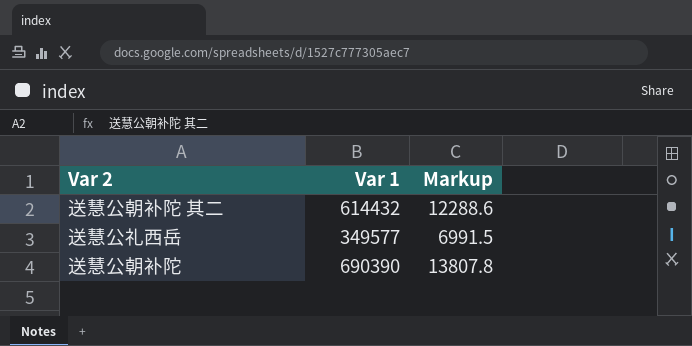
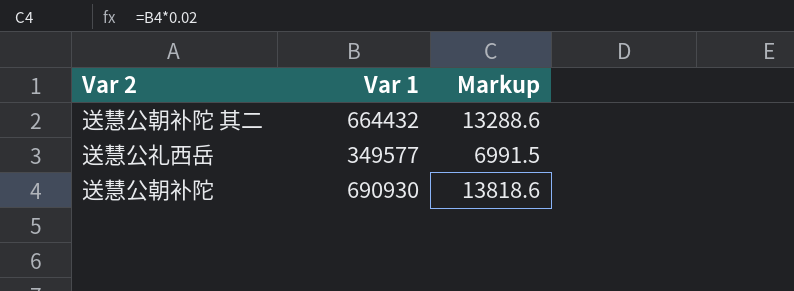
送慧公朝补陀 其二 | Var 1: 614432 -> 664432
送慧公朝补陀 其二 | Markup: 12288.6 -> 13288.6
送慧公朝补陀 | Var 1: 690390 -> 690930
送慧公朝补陀 | Markup: 13807.8 -> 13818.6

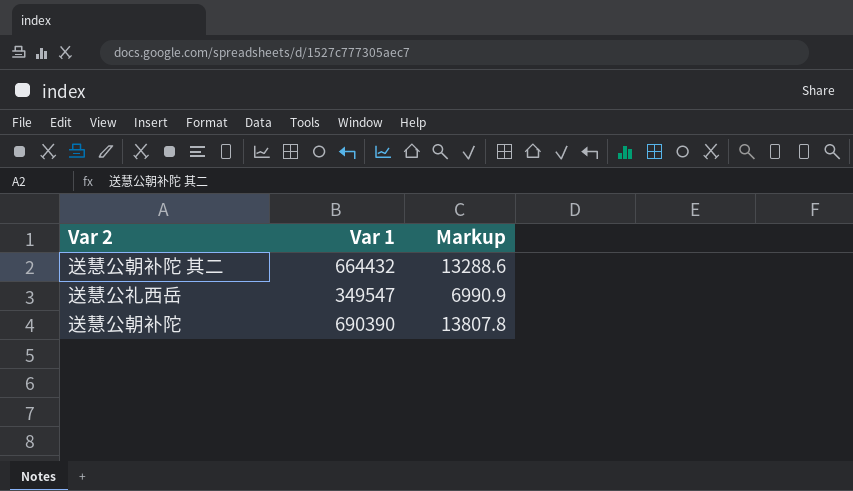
送慧公礼西岳 | Var 1: 349577 -> 349547
送慧公礼西岳 | Markup: 6991.5 -> 6990.9
送慧公朝补陀 | Var 1: 690930 -> 690390
送慧公朝补陀 | Markup: 13818.6 -> 13807.8

